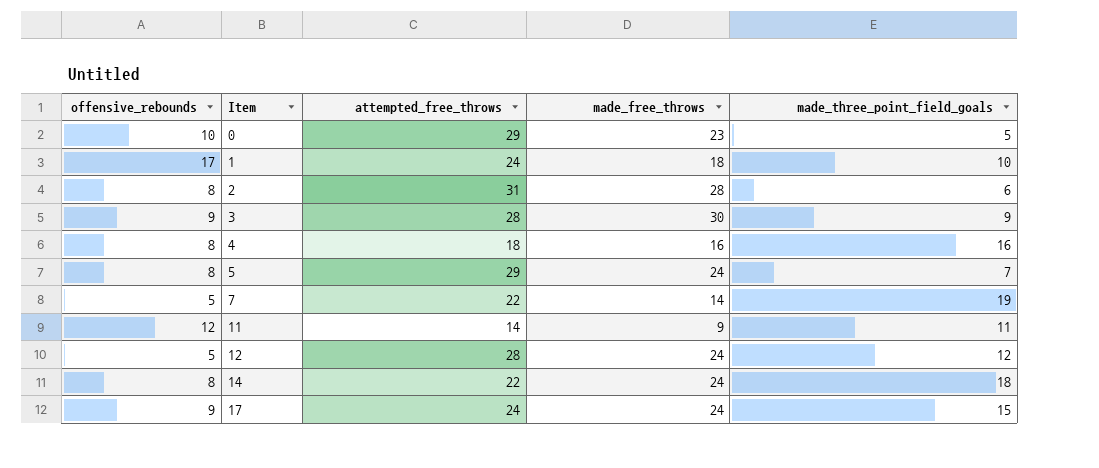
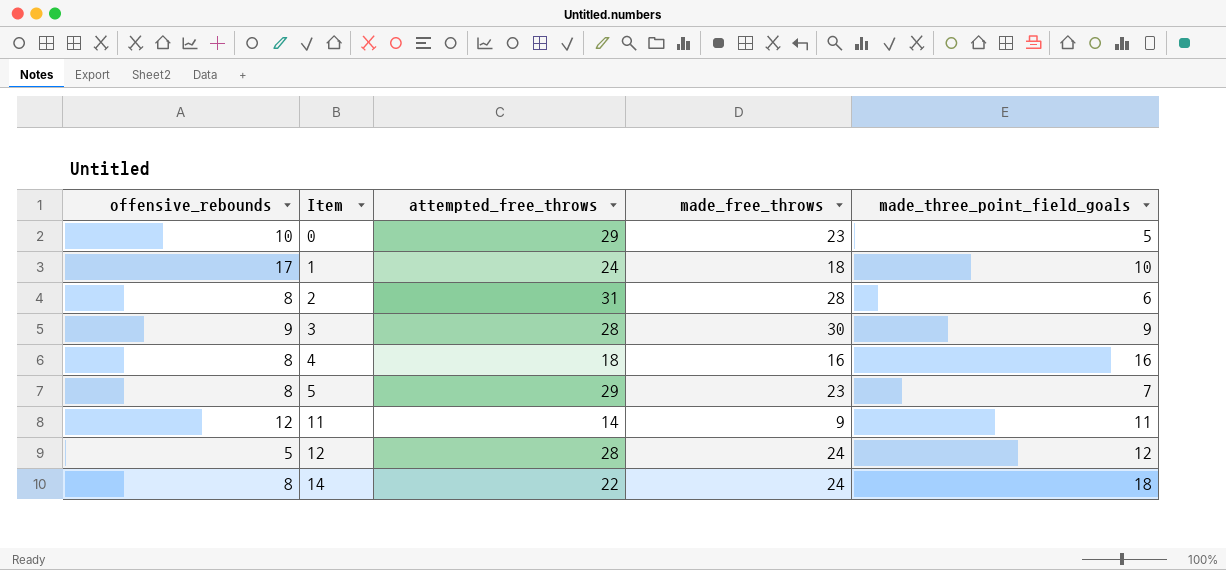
row 7: 5 | 22 | 14 | 19 -> none
row 17: 9 | 24 | 24 | 15 -> none
5 | made_free_throws: 24 -> 23

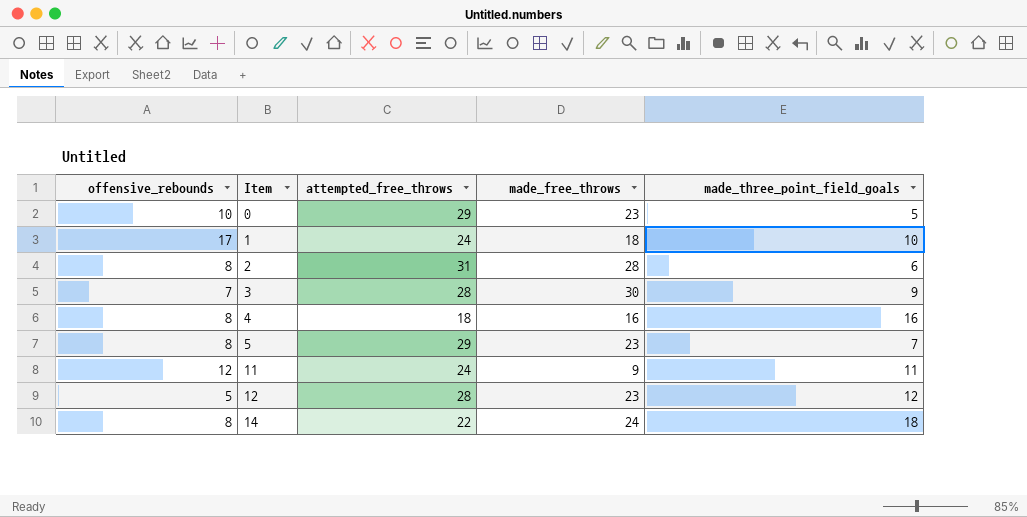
3 | offensive_rebounds: 9 -> 7
11 | attempted_free_throws: 14 -> 24
12 | made_free_throws: 24 -> 23

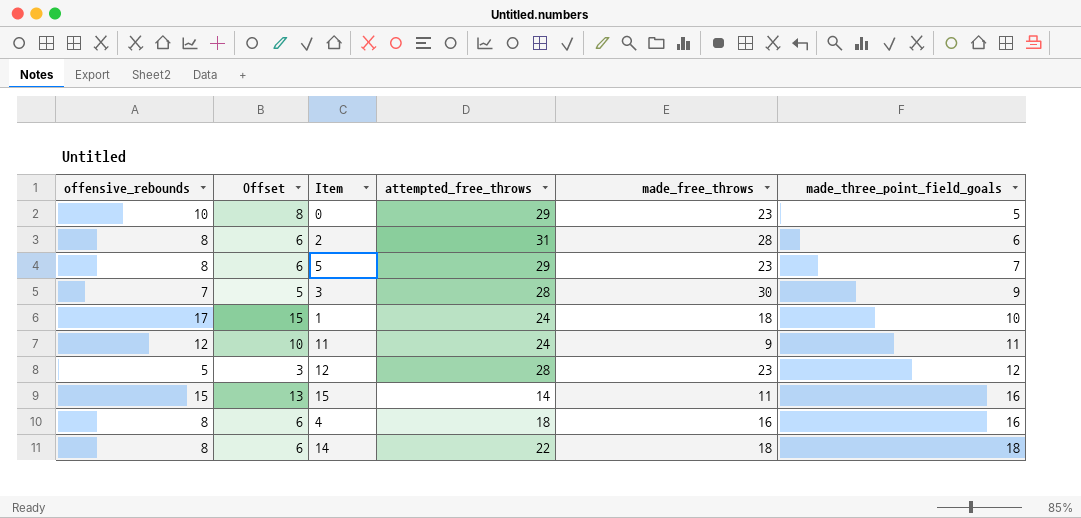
row order: Item ascending -> made_three_point_field_goals ascending
column Offset | formula: none -> [offensive_rebounds] - 2
row 15: none -> 15 | 13 | 14 | 11 | 16
14 | made_free_throws: 24 -> 18

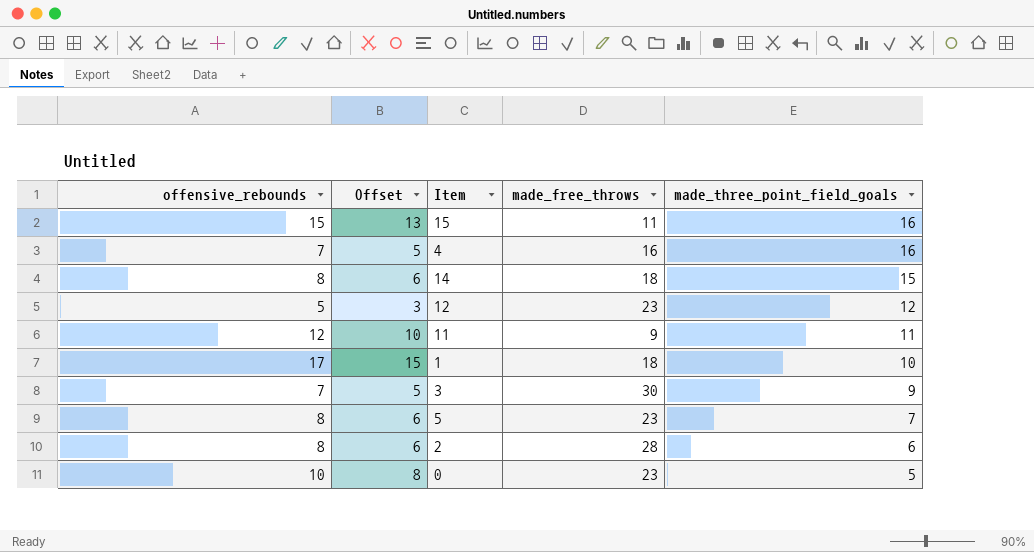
row order: made_three_point_field_goals ascending -> made_three_point_field_goals descending
column attempted_free_throws | position: 4 -> none
4 | offensive_rebounds: 8 -> 7
4 | Offset: 6 -> 5
14 | made_three_point_field_goals: 18 -> 15

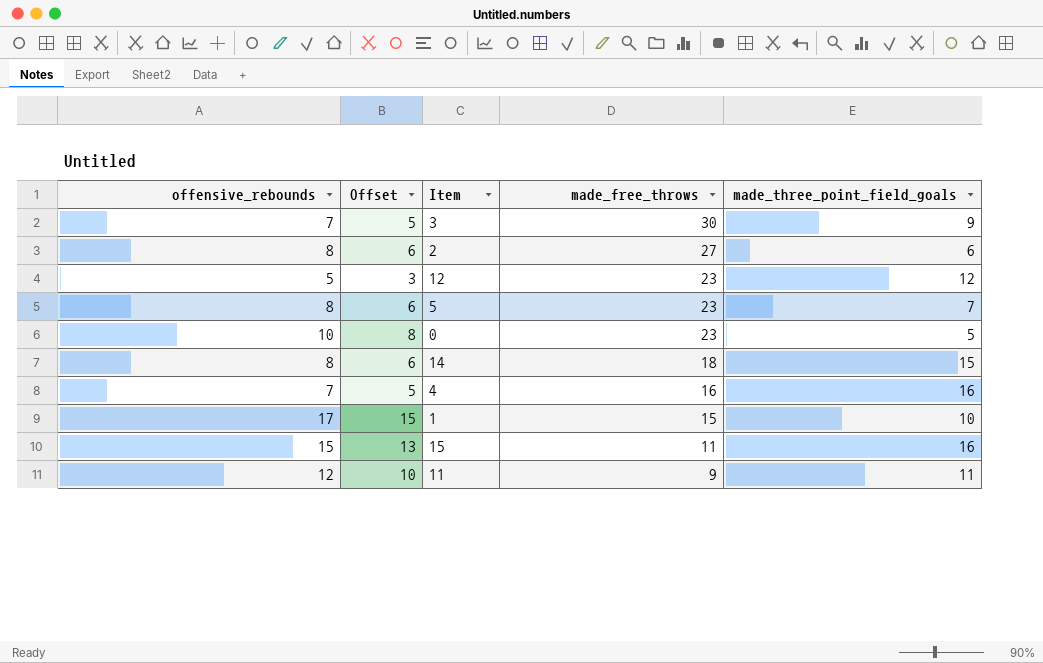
row order: made_three_point_field_goals descending -> made_free_throws descending
2 | made_free_throws: 28 -> 27
1 | made_free_throws: 18 -> 15

